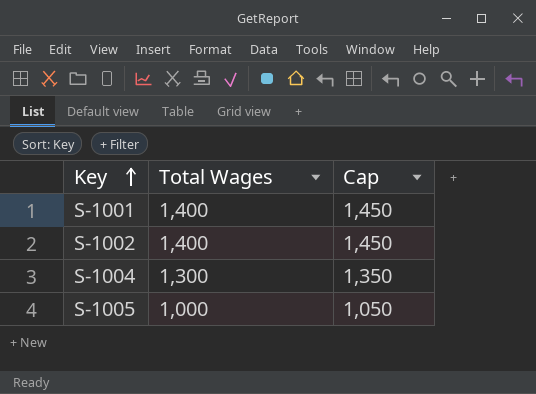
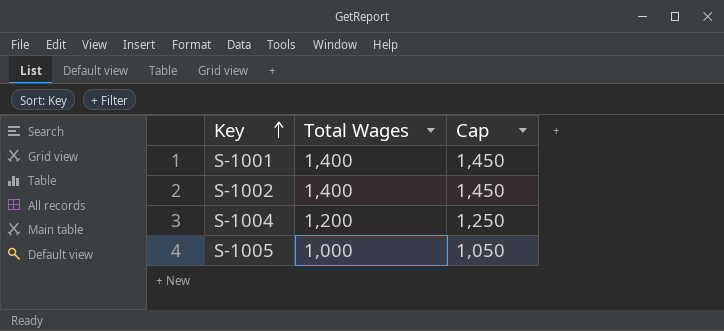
S-1004 | Total Wages: 1,300 -> 1,200
S-1004 | Cap: 1,350 -> 1,250

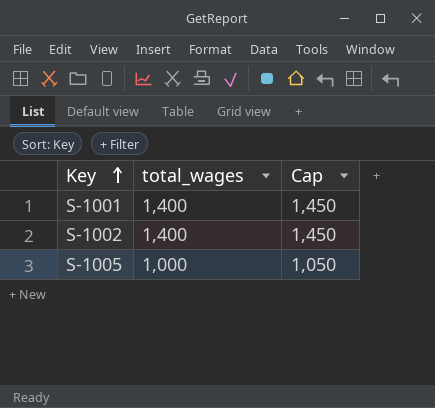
column name: Total Wages -> total_wages
row S-1004: 1,200 | 1,250 -> none

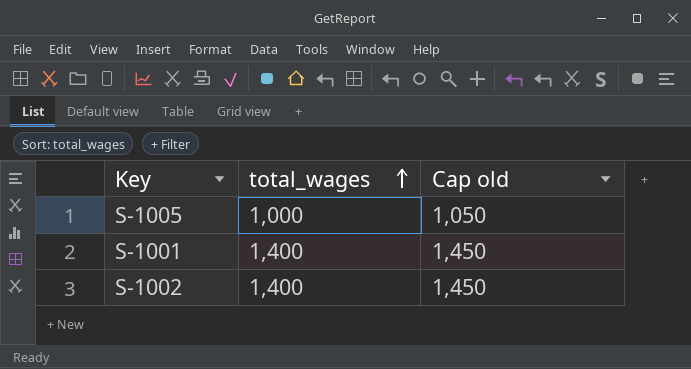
row order: Key ascending -> total_wages ascending
column name: Cap -> Cap old

